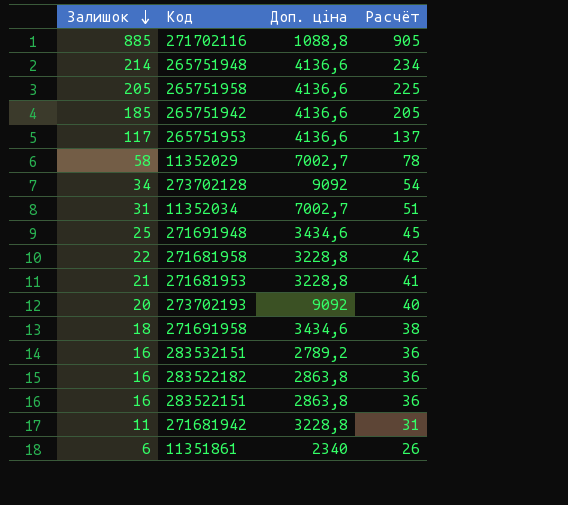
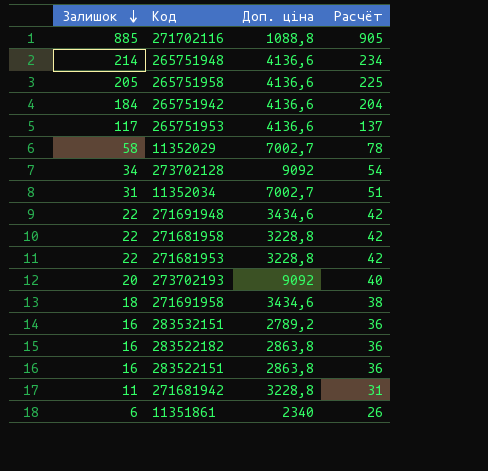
265751942 | Залишок: 185 -> 184
265751942 | Расчёт: 205 -> 204
271691948 | Залишок: 25 -> 22
271691948 | Расчёт: 45 -> 42
271681953 | Залишок: 21 -> 22
271681953 | Расчёт: 41 -> 42

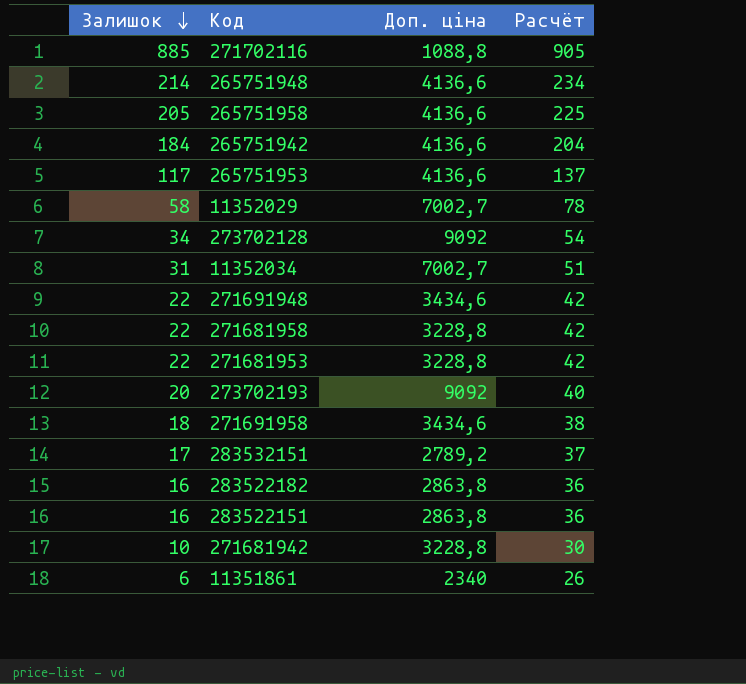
283532151 | Залишок: 16 -> 17
283532151 | Расчёт: 36 -> 37
271681942 | Залишок: 11 -> 10
271681942 | Расчёт: 31 -> 30

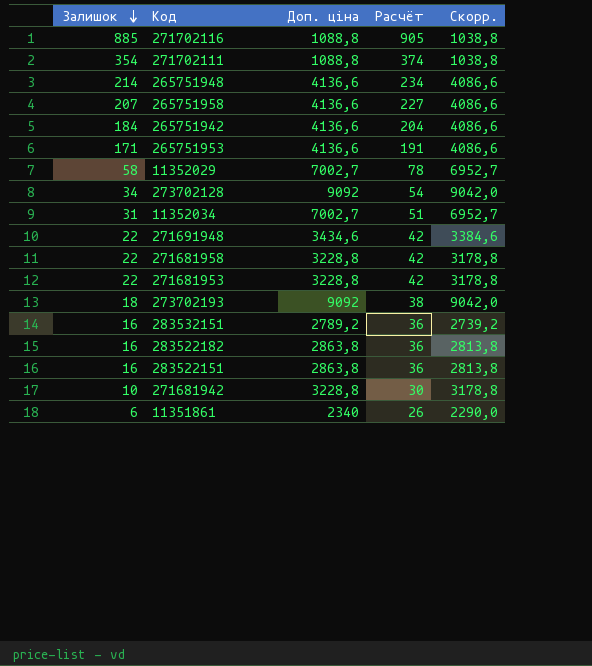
column Скорр. | formula: none -> [Доп. ціна] - 50
row 271691958: 18 | 3434,6 | 38 -> none
row 271702111: none -> 354 | 1088,8 | 374 | 1038,8
265751958 | Залишок: 205 -> 207
265751958 | Расчёт: 225 -> 227
265751953 | Залишок: 117 -> 171
265751953 | Расчёт: 137 -> 191
273702193 | Залишок: 20 -> 18
273702193 | Расчёт: 40 -> 38
283532151 | Залишок: 17 -> 16
283532151 | Расчёт: 37 -> 36

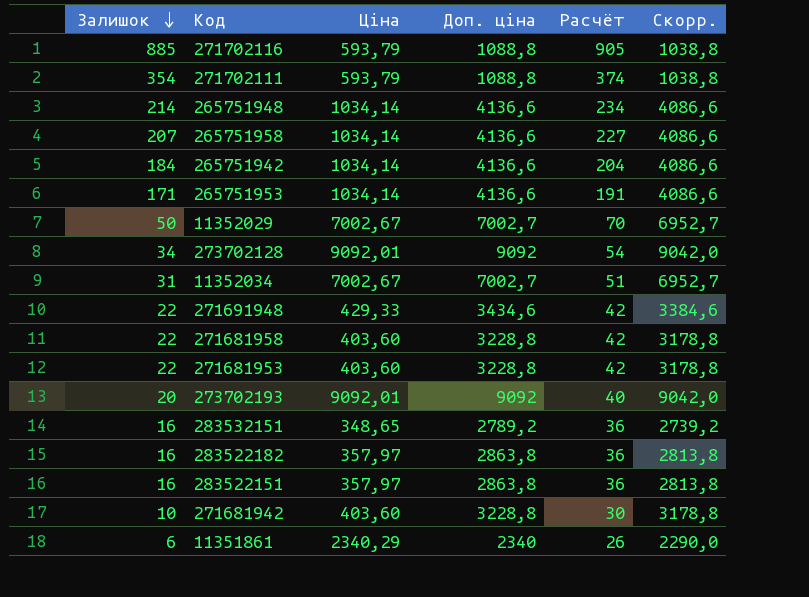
column Ціна | position: none -> 3
11352029 | Залишок: 58 -> 50
11352029 | Расчёт: 78 -> 70
273702193 | Залишок: 18 -> 20
273702193 | Расчёт: 38 -> 40

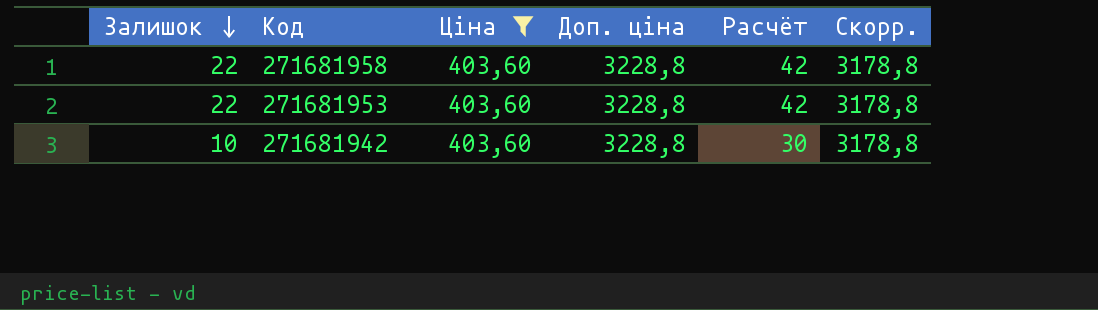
filter: none -> Ціна = 403,60

